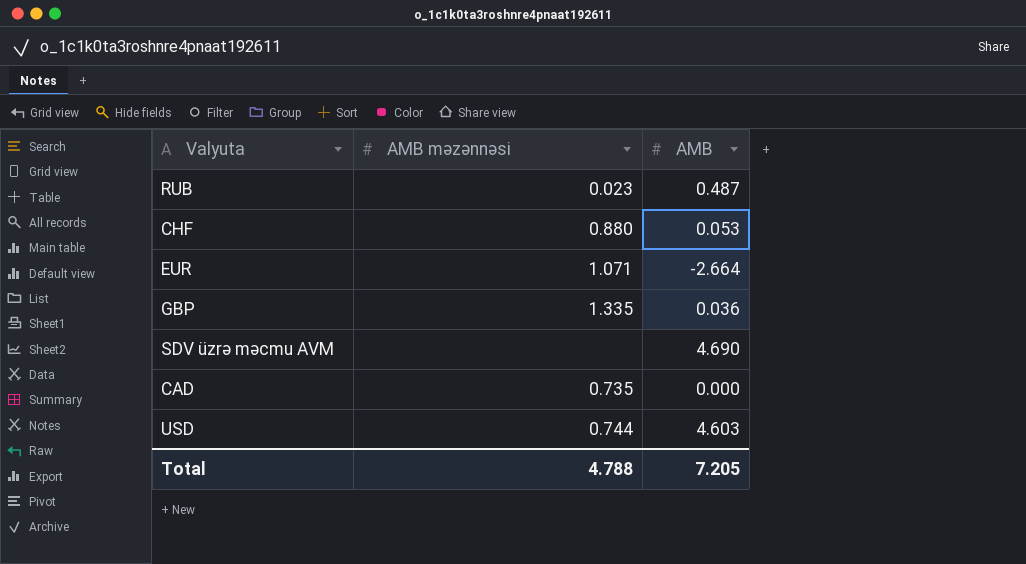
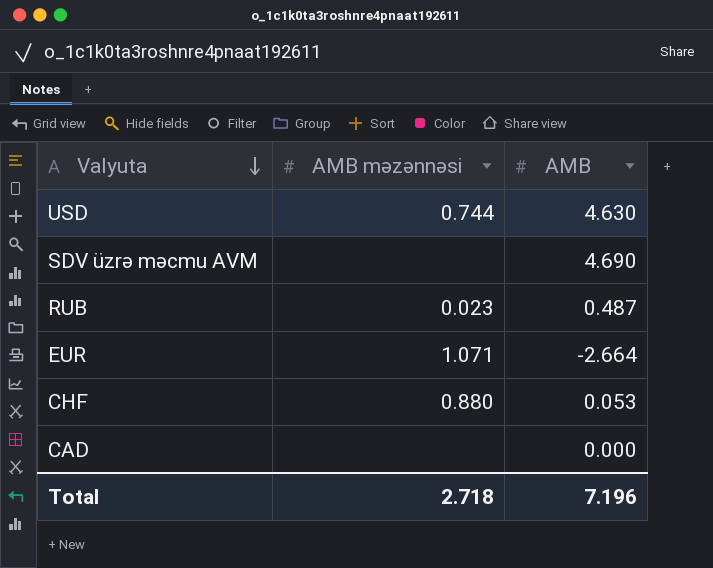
row order: none -> Valyuta descending
row GBP: 1.335 | 0.036 -> none
USD | AMB: 4.603 -> 4.630
CAD | AMB məzənnəsi: 0.735 -> none
Total | AMB məzənnəsi: 4.788 -> 2.718
Total | AMB: 7.205 -> 7.196

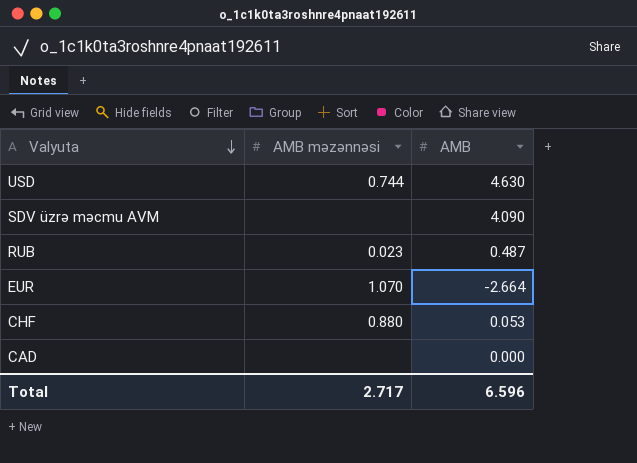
SDV üzrə məcmu AVM | AMB: 4.690 -> 4.090
EUR | AMB məzənnəsi: 1.071 -> 1.070
Total | AMB məzənnəsi: 2.718 -> 2.717
Total | AMB: 7.196 -> 6.596

